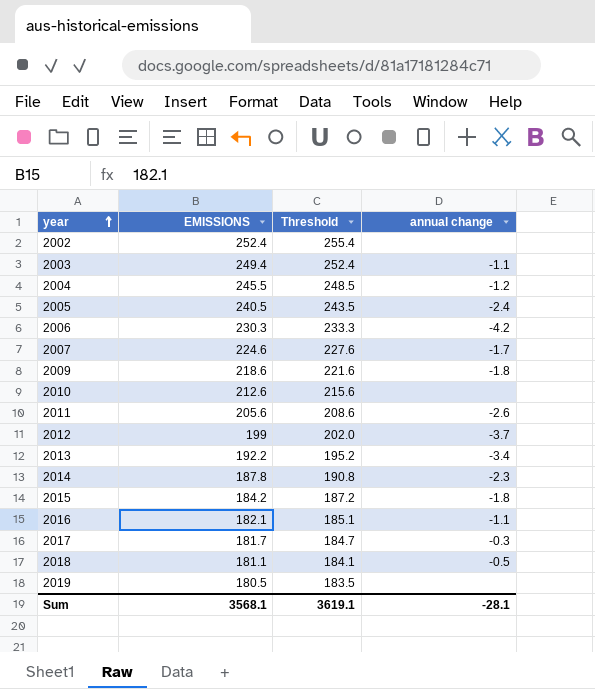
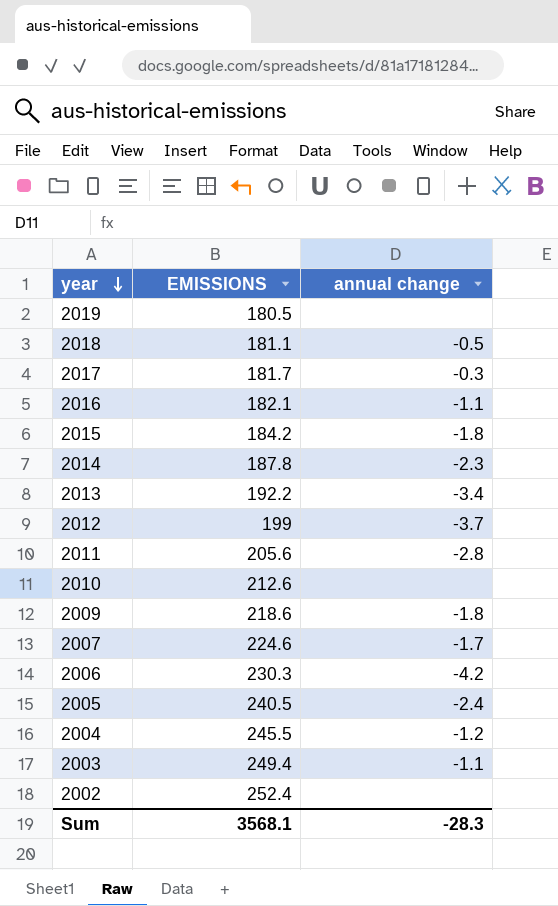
row order: year ascending -> year descending
column Threshold | formula: [EMISSIONS] + 3 -> none
2011 | annual change: -2.6 -> -2.8
Sum | annual change: -28.1 -> -28.3

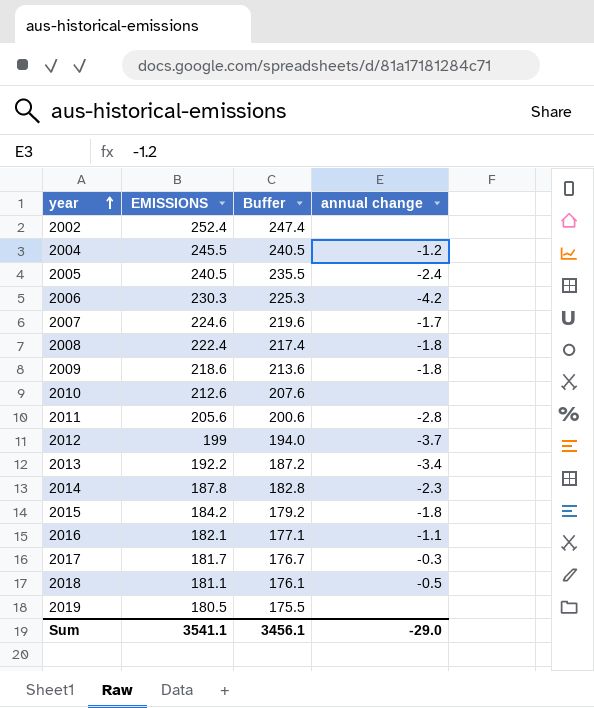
row order: year descending -> year ascending
column Buffer | formula: none -> [EMISSIONS] - 5
row 2003: 249.4 | -1.1 -> none
row 2008: none -> 222.4 | 217.4 | -1.8
Sum | EMISSIONS: 3568.1 -> 3541.1
Sum | annual change: -28.3 -> -29.0

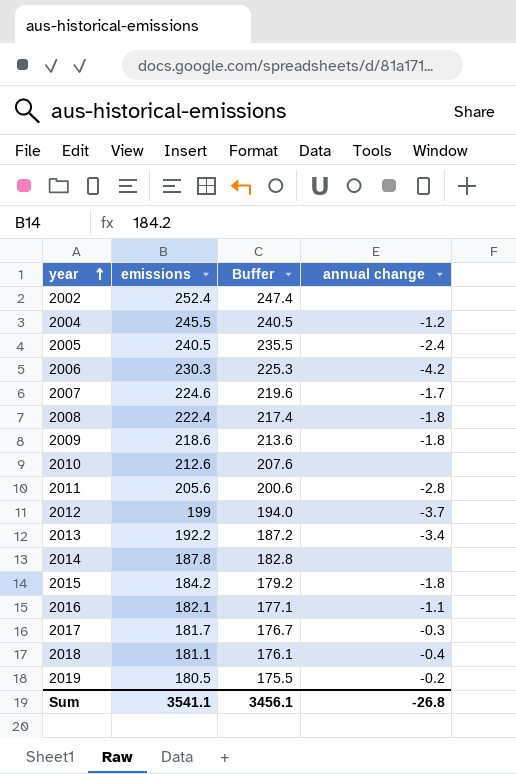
column name: EMISSIONS -> emissions
2014 | annual change: -2.3 -> none
2018 | annual change: -0.5 -> -0.4
2019 | annual change: none -> -0.2
Sum | annual change: -29.0 -> -26.8

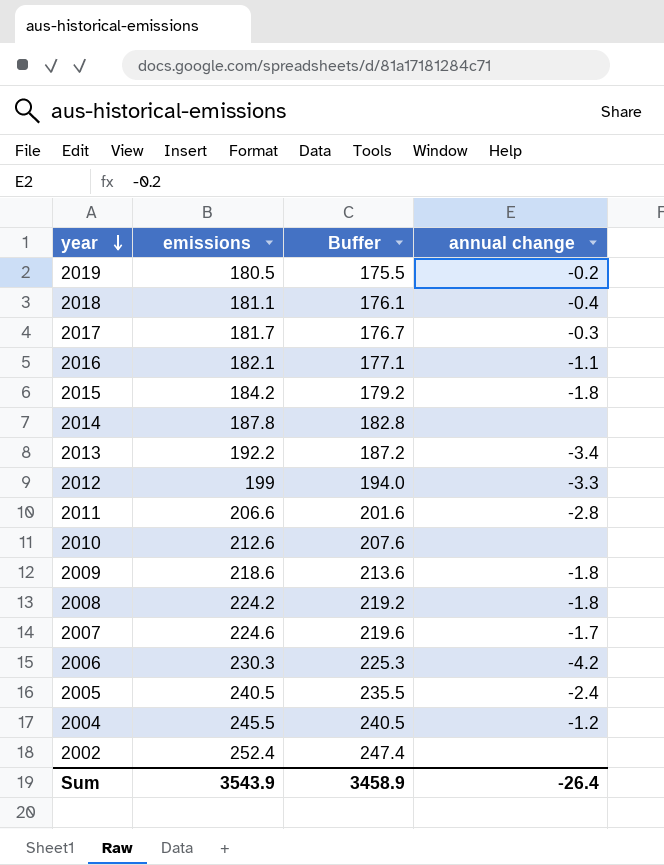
row order: year ascending -> year descending
2012 | annual change: -3.7 -> -3.3
2011 | emissions: 205.6 -> 206.6
2011 | Buffer: 200.6 -> 201.6
2008 | emissions: 222.4 -> 224.2
2008 | Buffer: 217.4 -> 219.2
Sum | emissions: 3541.1 -> 3543.9
Sum | Buffer: 3456.1 -> 3458.9
Sum | annual change: -26.8 -> -26.4

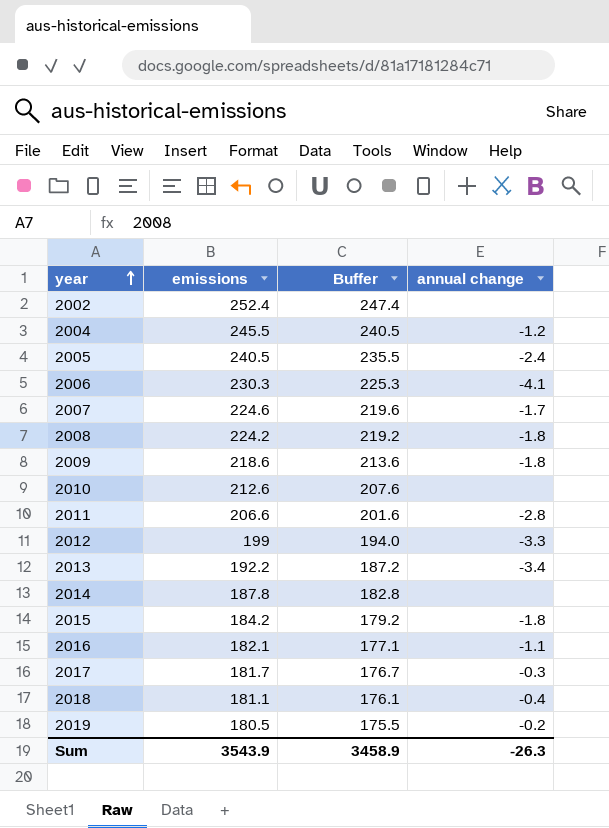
row order: year descending -> year ascending
2006 | annual change: -4.2 -> -4.1
Sum | annual change: -26.4 -> -26.3

